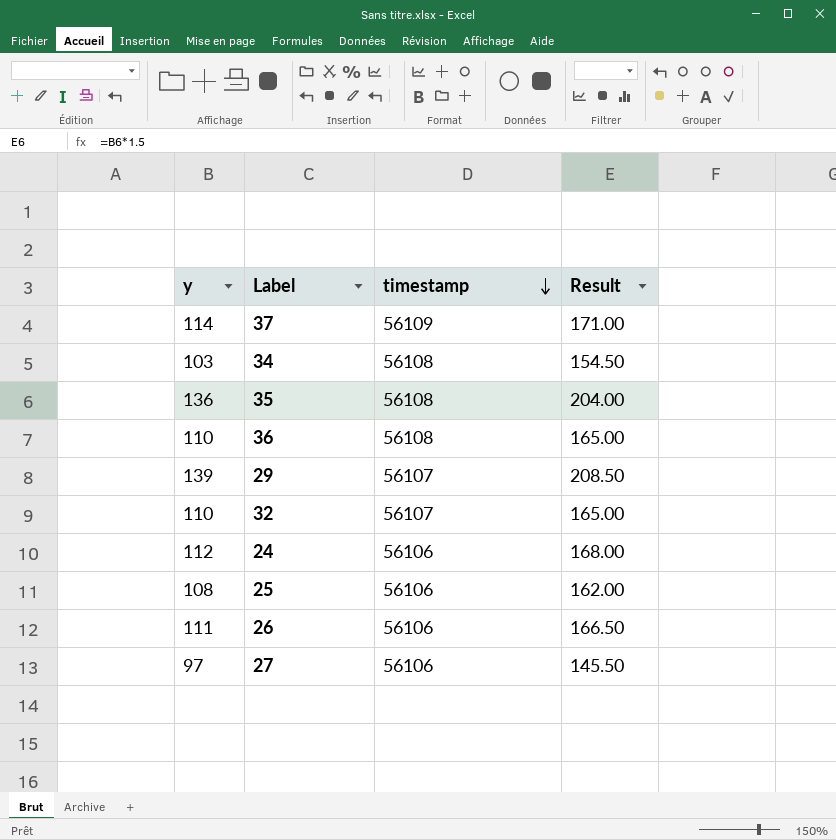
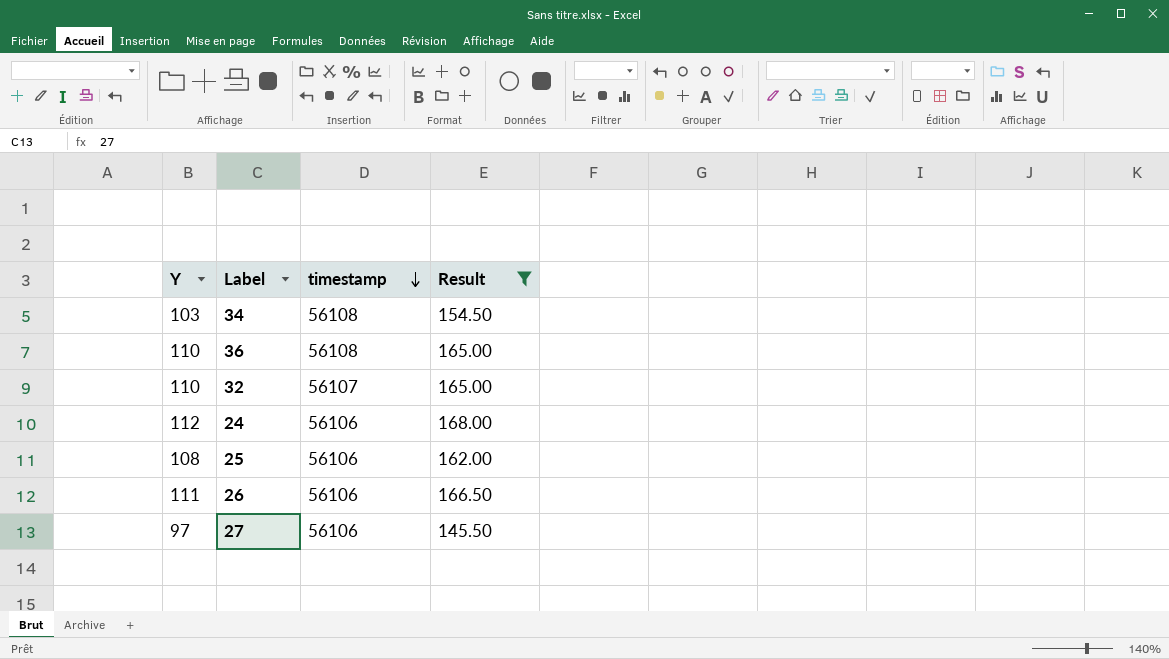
filter: none -> Result <= 168.00
column name: y -> Y

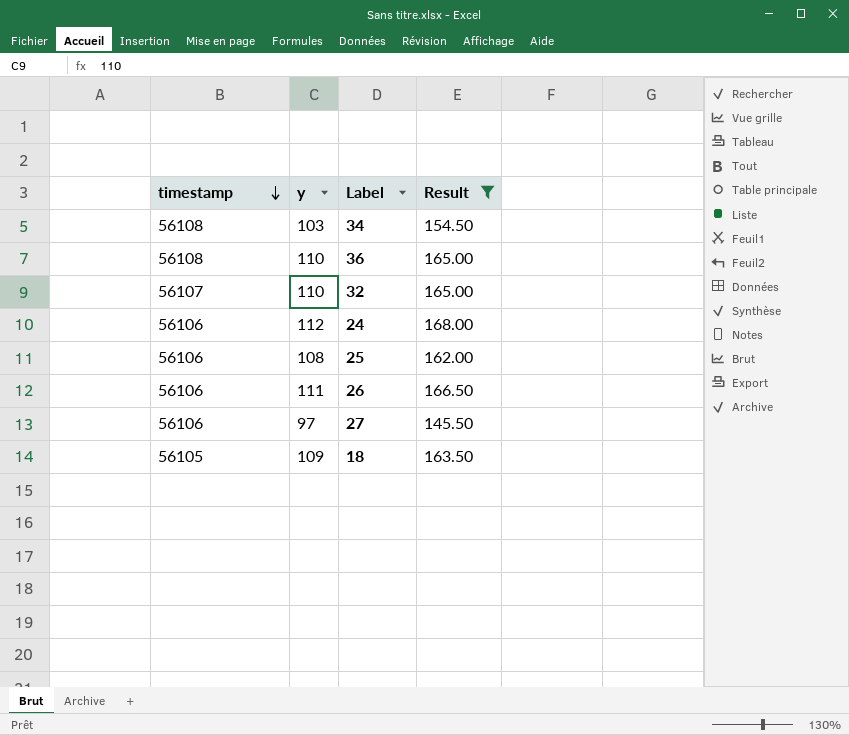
column timestamp | position: 3 -> 1
column name: Y -> y
row 18: none -> 56105 | 109 | 163.50

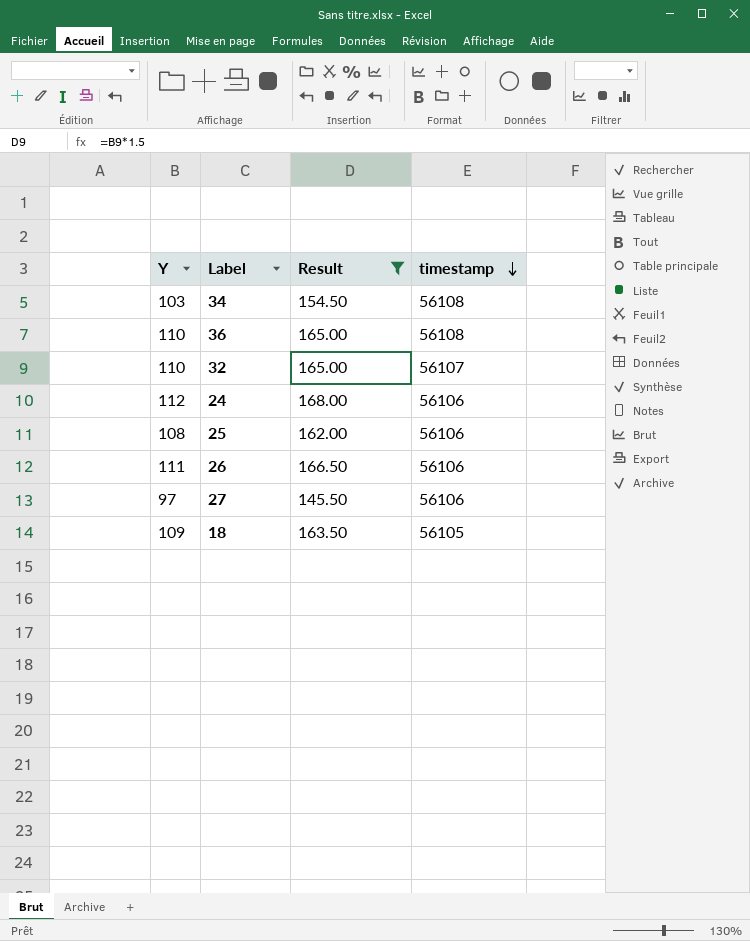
column name: y -> Y
column timestamp | position: 1 -> 4

